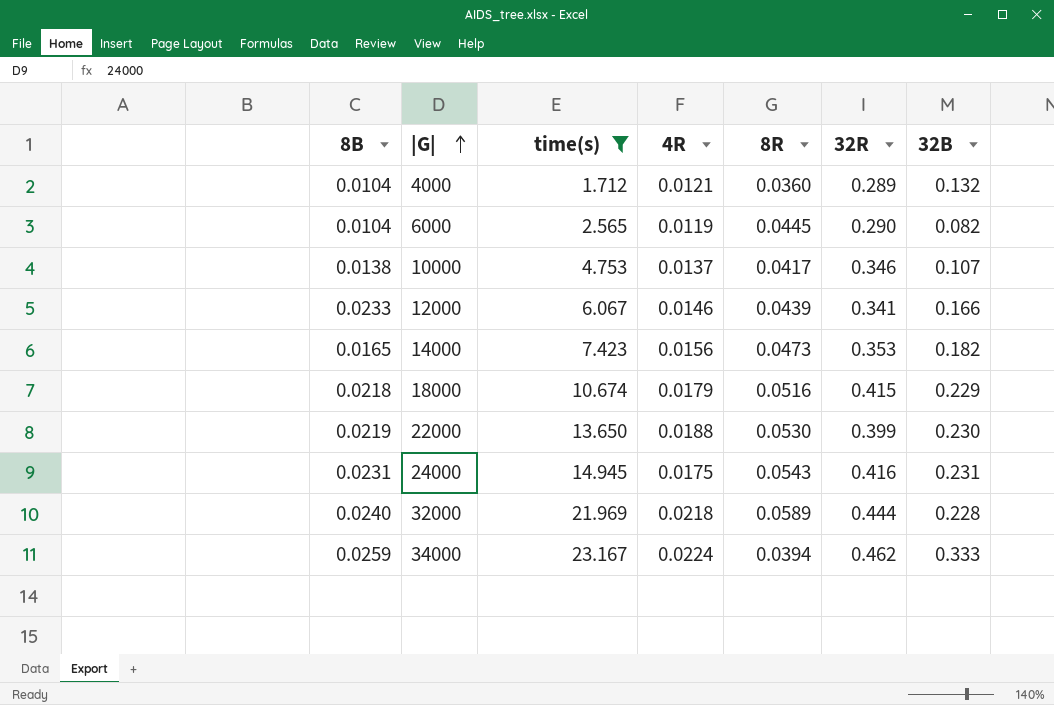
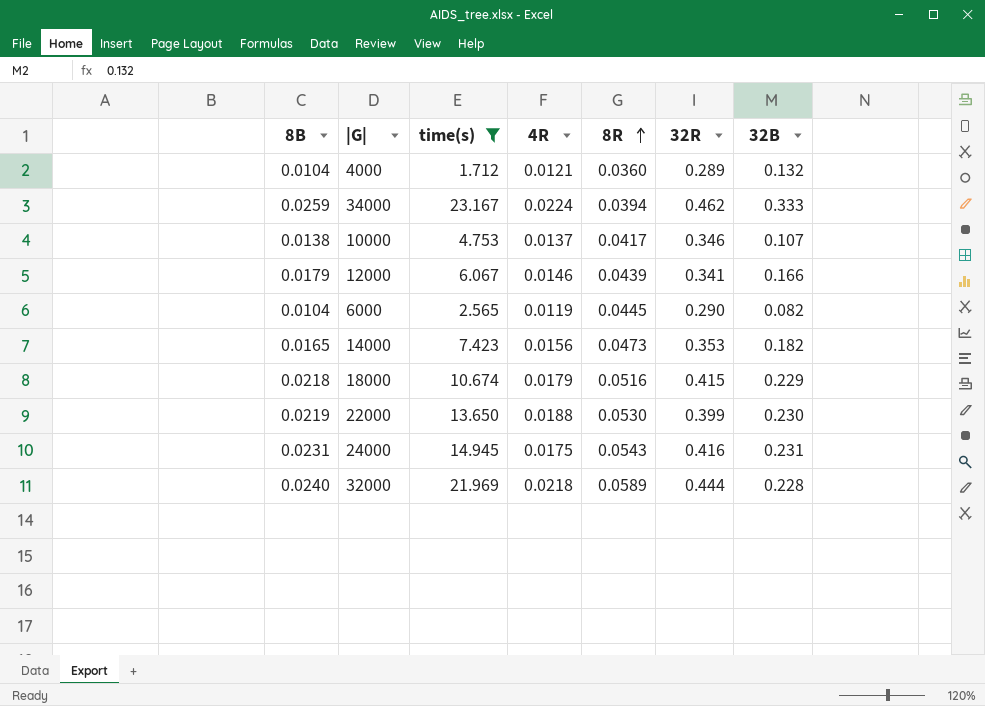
row order: |G| ascending -> 8R ascending
12000 | 8B: 0.0233 -> 0.0179

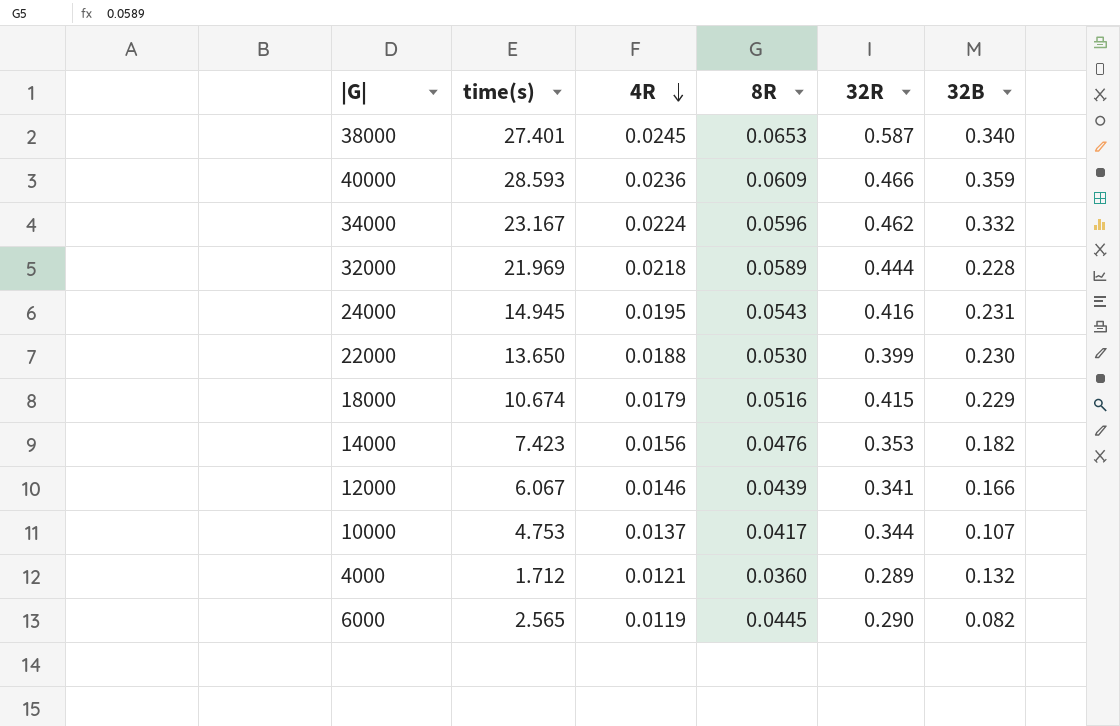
filter: time(s) <= 23.167 -> none
row order: 8R ascending -> 4R descending
column 8B | position: 1 -> none
34000 | 8R: 0.0394 -> 0.0596
34000 | 32B: 0.333 -> 0.332
24000 | 4R: 0.0175 -> 0.0195
14000 | 8R: 0.0473 -> 0.0476
10000 | 32R: 0.346 -> 0.344

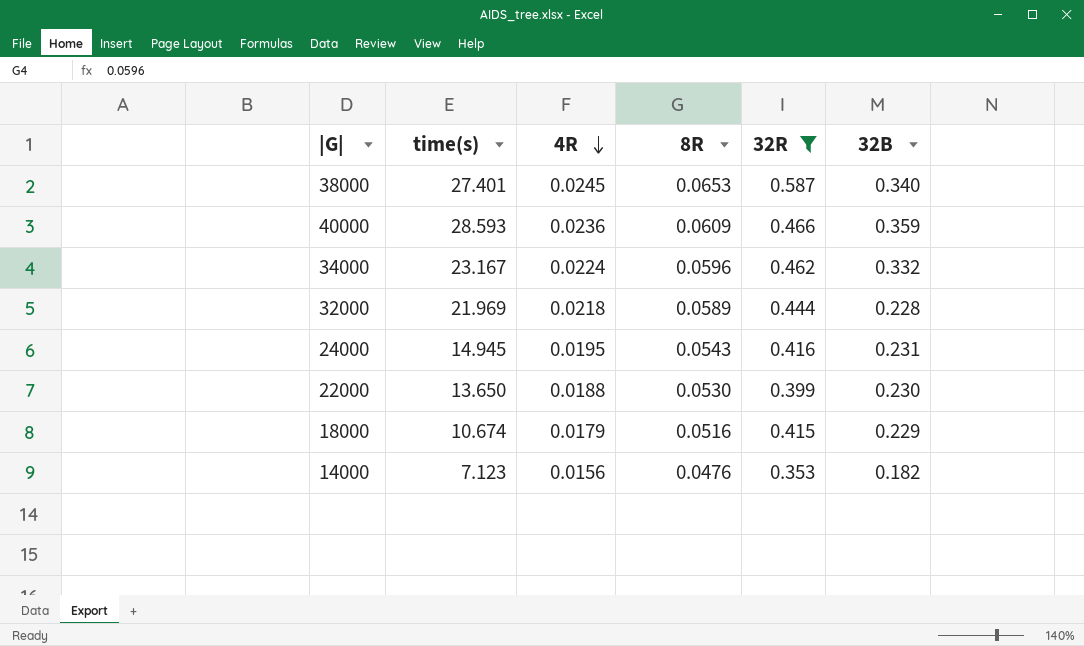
filter: none -> 32R >= 0.353
14000 | time(s): 7.423 -> 7.123

